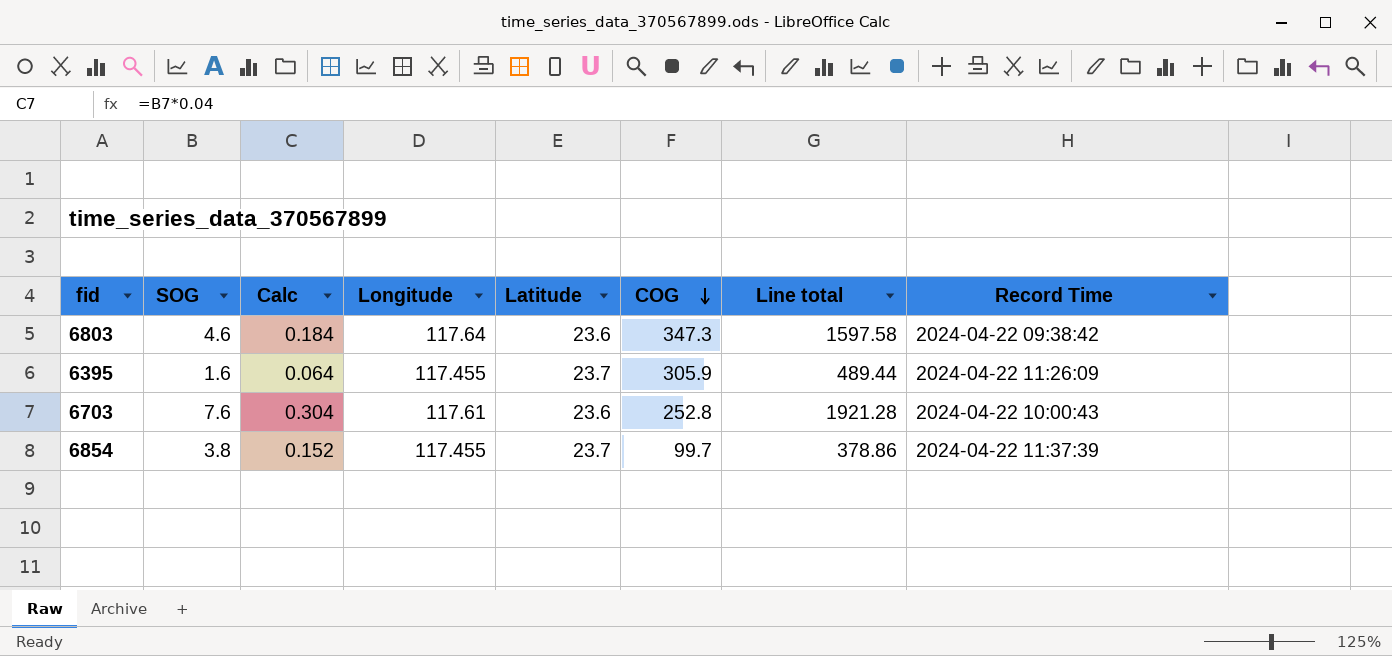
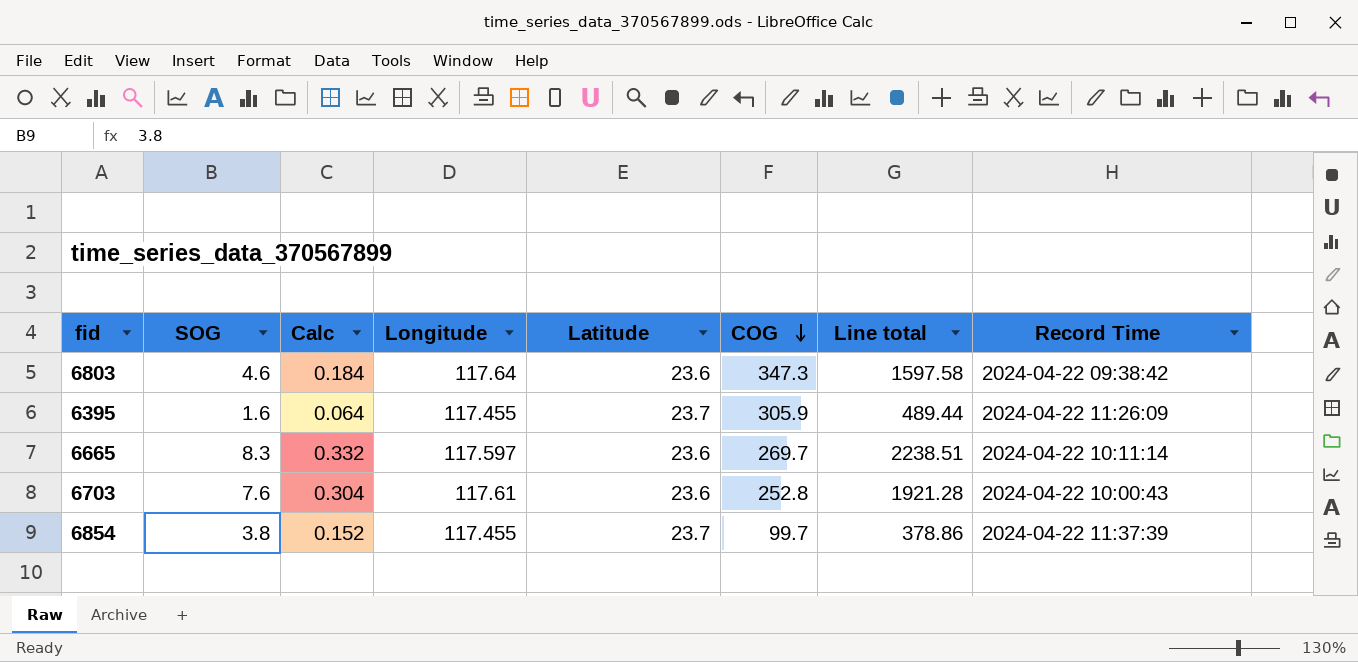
row 6665: none -> 8.3 | 0.332 | 117.597 | 23.6 | 269.7 | 2238.51 | 2024-04-22 10:11:14

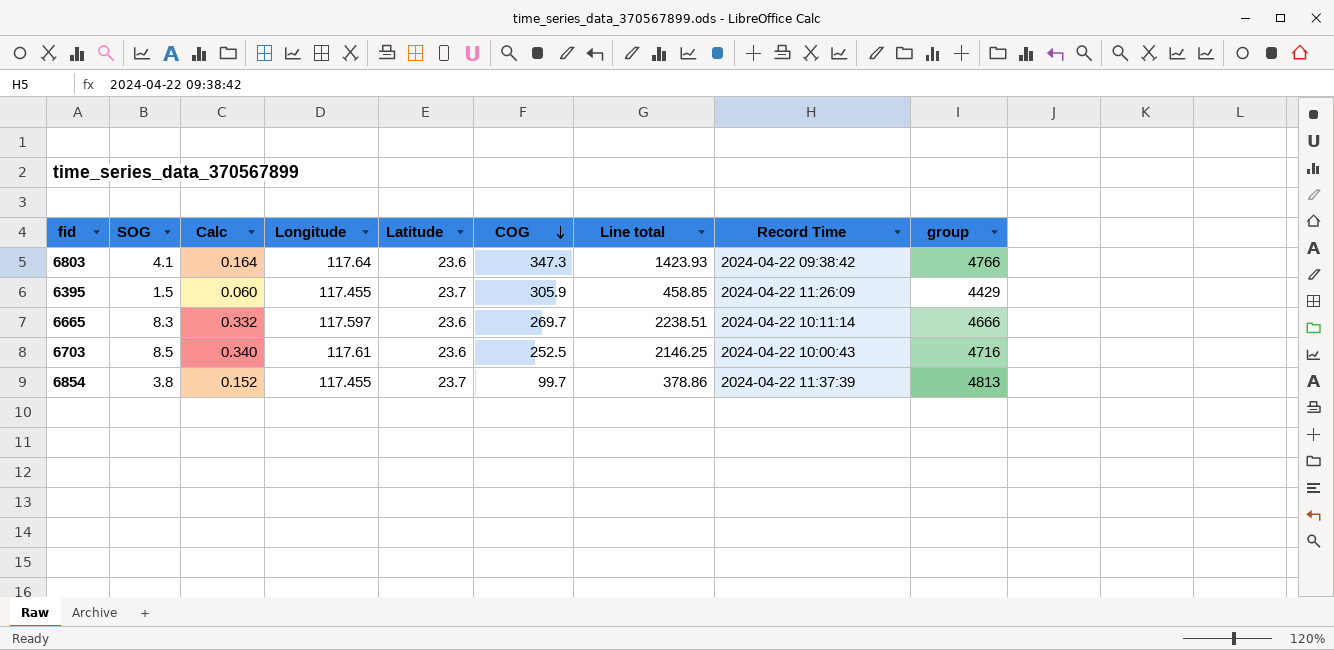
column group | position: none -> 9
6803 | SOG: 4.6 -> 4.1
6803 | Calc: 0.184 -> 0.164
6803 | Line total: 1597.58 -> 1423.93
6395 | SOG: 1.6 -> 1.5
6395 | Calc: 0.064 -> 0.060
6395 | Line total: 489.44 -> 458.85
6703 | SOG: 7.6 -> 8.5
6703 | Calc: 0.304 -> 0.340
6703 | COG: 252.8 -> 252.5
6703 | Line total: 1921.28 -> 2146.25

